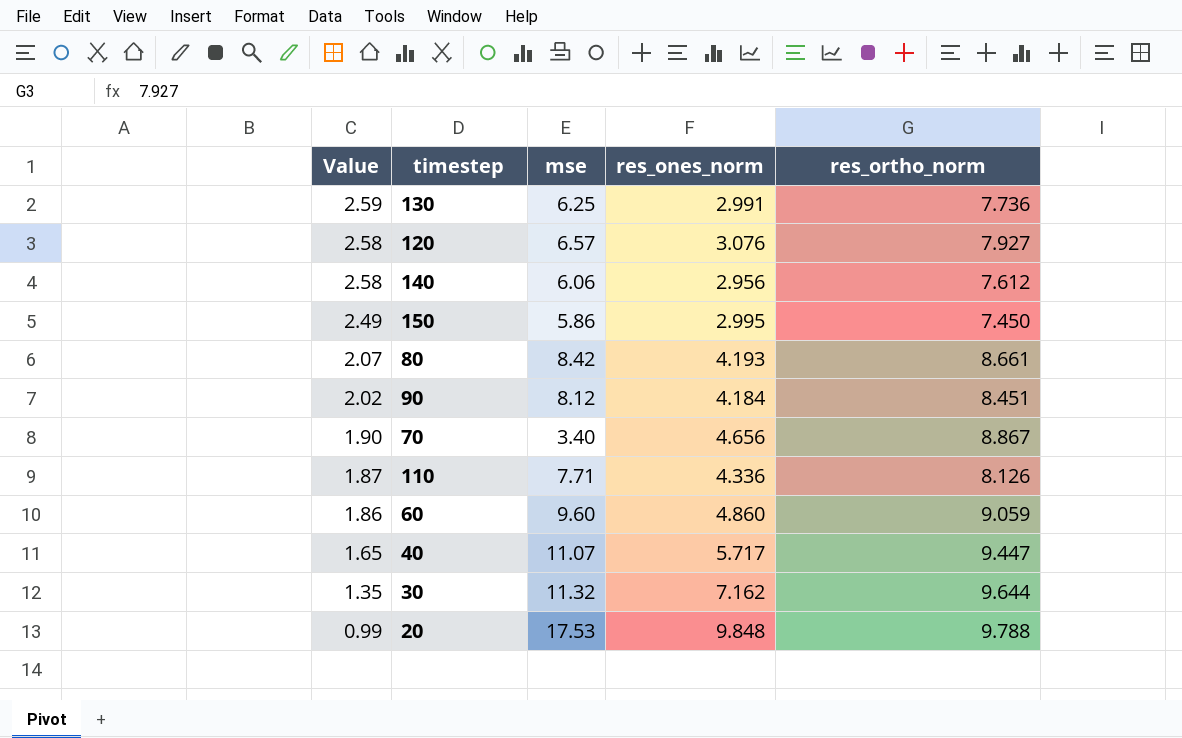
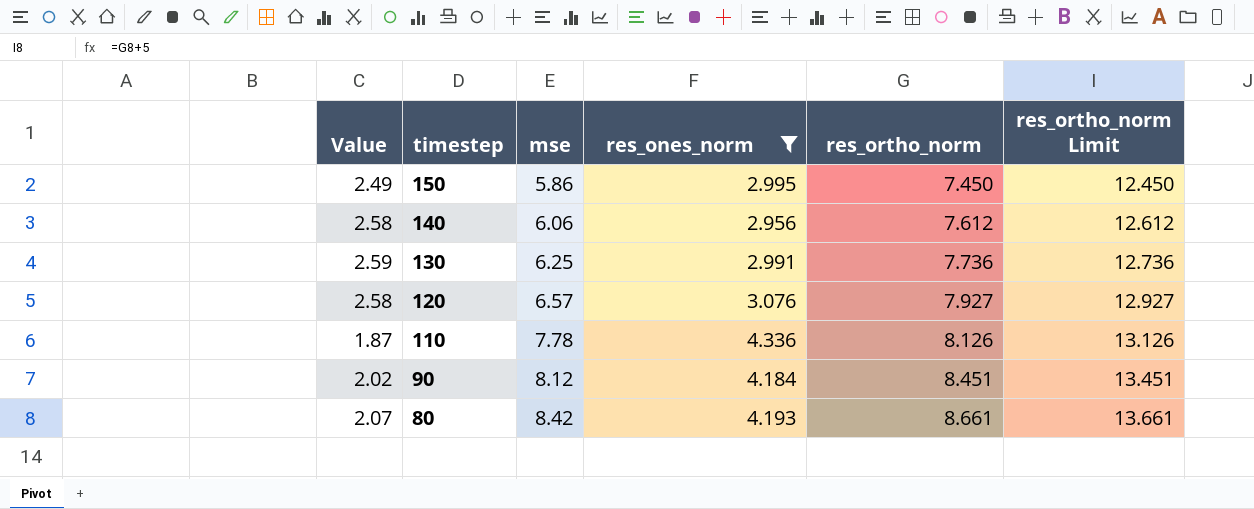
filter: none -> res_ones_norm <= 4.336
row order: Value descending -> timestep descending
column res_ortho_norm Limit | formula: none -> [res_ortho_norm] + 5
110 | mse: 7.71 -> 7.78

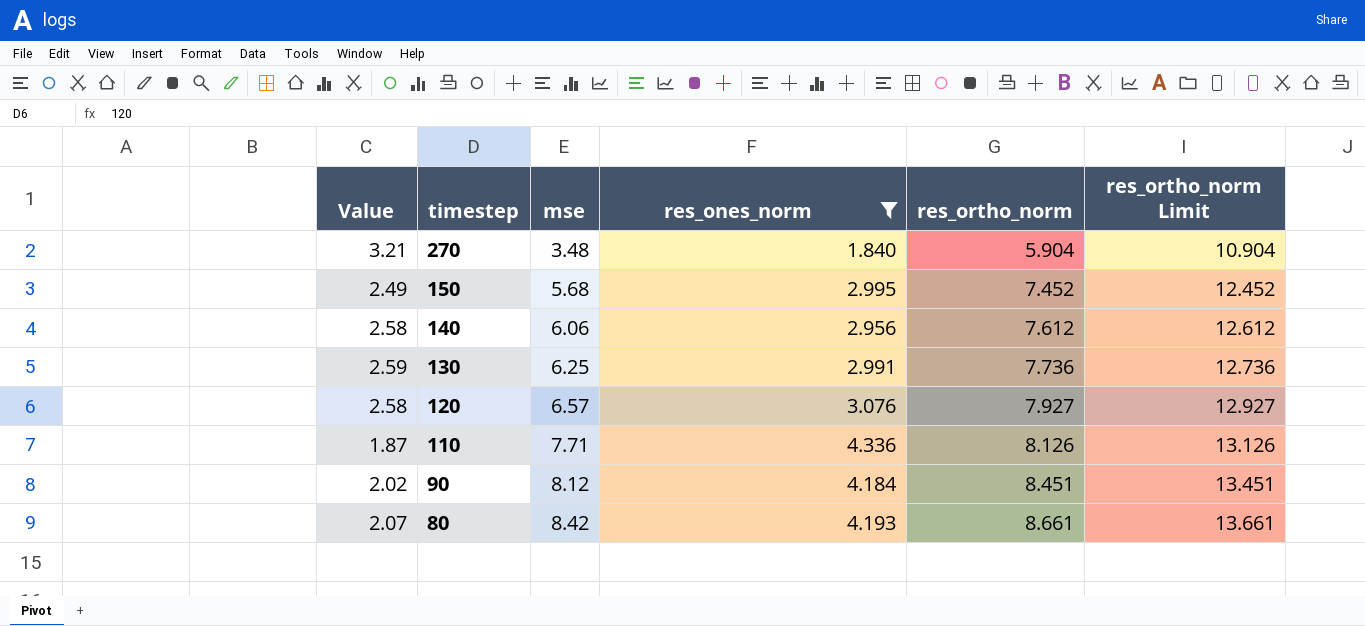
row 270: none -> 3.21 | 3.48 | 1.840 | 5.904 | 10.904
150 | mse: 5.86 -> 5.68
150 | res_ortho_norm: 7.450 -> 7.452
150 | res_ortho_norm Limit: 12.450 -> 12.452
110 | mse: 7.78 -> 7.71

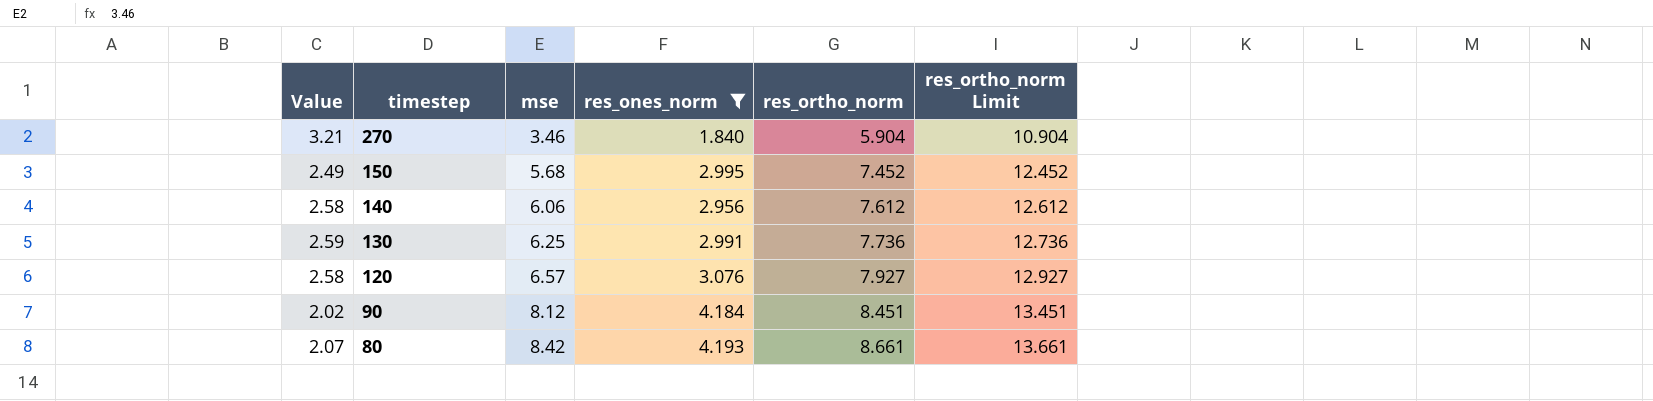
row 110: 1.87 | 7.71 | 4.336 | 8.126 | 13.126 -> none
270 | mse: 3.48 -> 3.46

